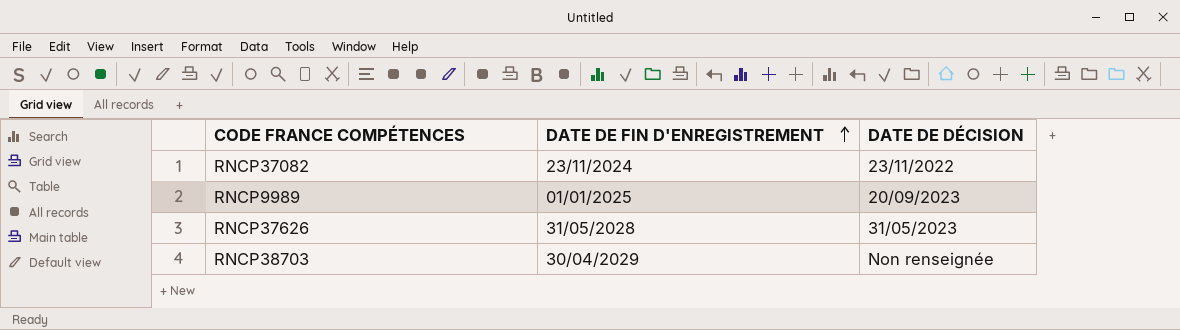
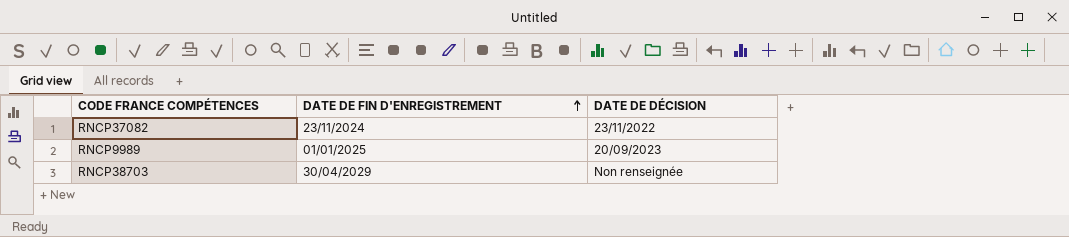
row RNCP37626: 31/05/2028 | 31/05/2023 -> none

